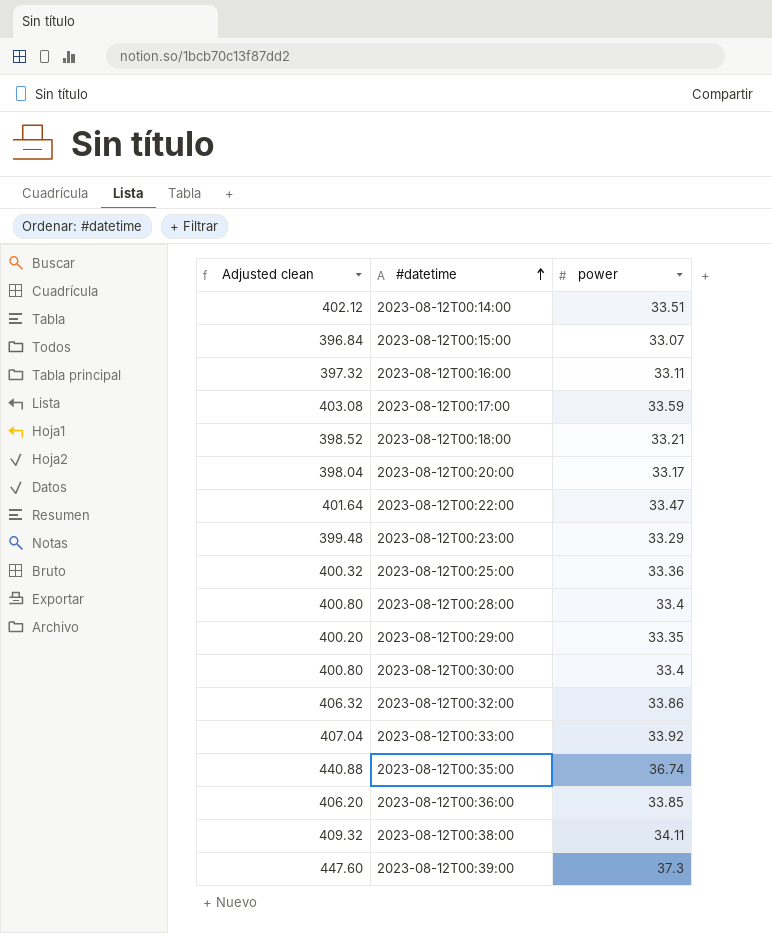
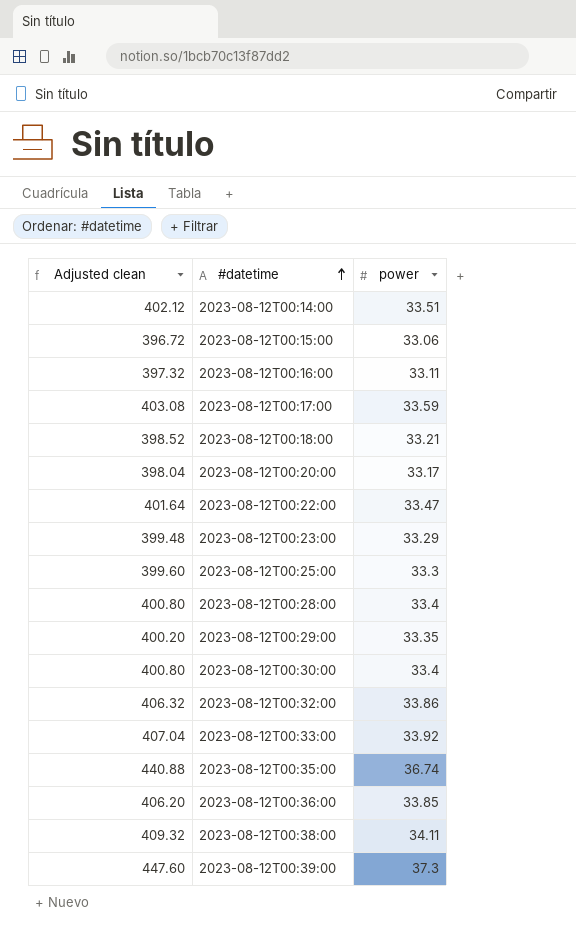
2023-08-12T00:15:00 | Adjusted clean: 396.84 -> 396.72
2023-08-12T00:15:00 | power: 33.07 -> 33.06
2023-08-12T00:25:00 | Adjusted clean: 400.32 -> 399.60
2023-08-12T00:25:00 | power: 33.36 -> 33.3

